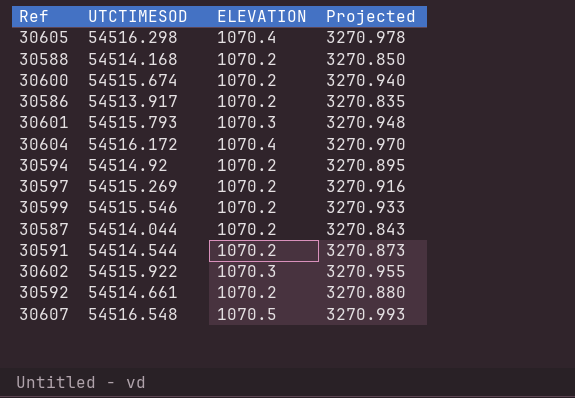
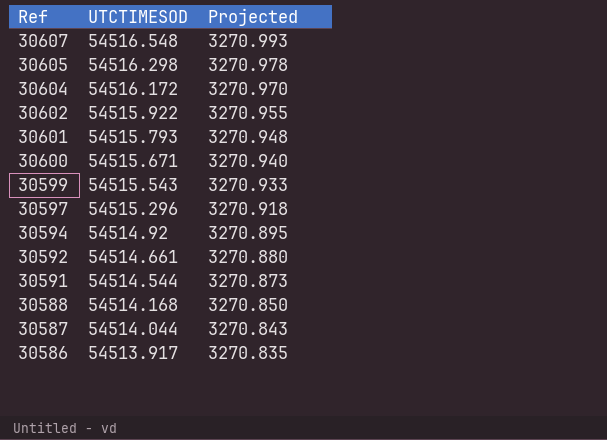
row order: none -> Ref descending
column ELEVATION | position: 3 -> none
30600 | UTCTIMESOD: 54515.674 -> 54515.671
30599 | UTCTIMESOD: 54515.546 -> 54515.543
30597 | UTCTIMESOD: 54515.269 -> 54515.296
30597 | Projected: 3270.916 -> 3270.918

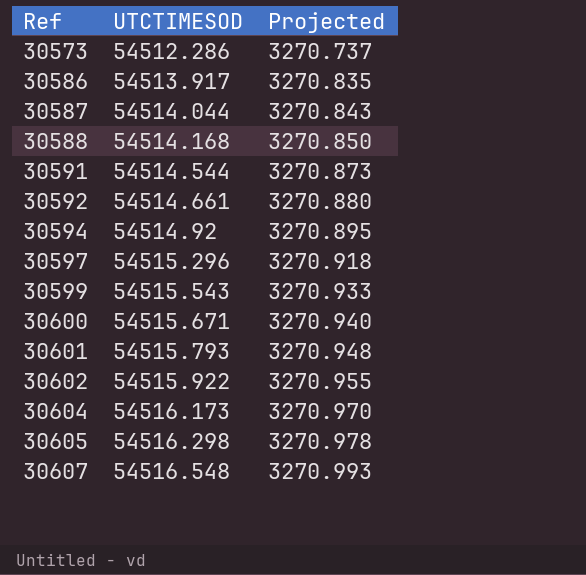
row order: Ref descending -> Ref ascending
row 30573: none -> 54512.286 | 3270.737
30604 | UTCTIMESOD: 54516.172 -> 54516.173

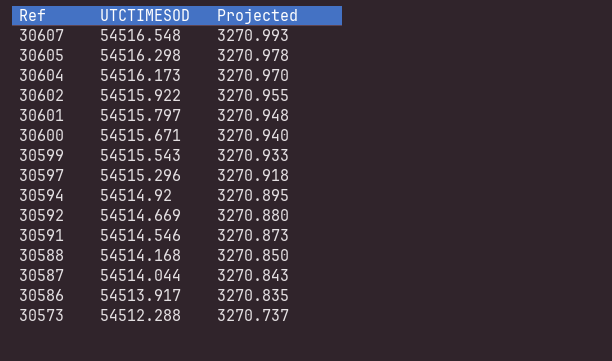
row order: Ref ascending -> Ref descending
30601 | UTCTIMESOD: 54515.793 -> 54515.797
30592 | UTCTIMESOD: 54514.661 -> 54514.669
30591 | UTCTIMESOD: 54514.544 -> 54514.546
30573 | UTCTIMESOD: 54512.286 -> 54512.288

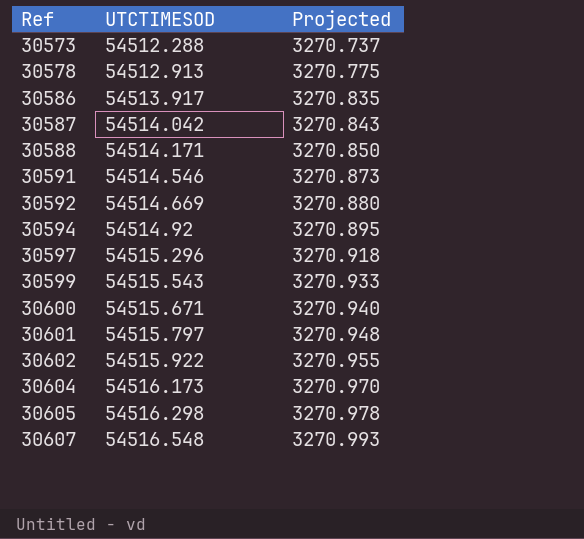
row order: Ref descending -> Ref ascending
row 30578: none -> 54512.913 | 3270.775
30587 | UTCTIMESOD: 54514.044 -> 54514.042
30588 | UTCTIMESOD: 54514.168 -> 54514.171

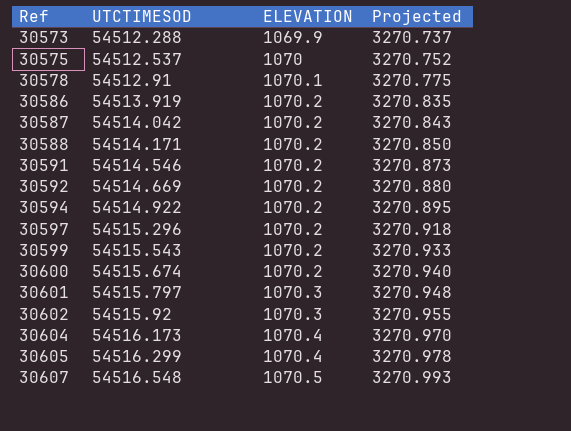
column ELEVATION | position: none -> 3
row 30575: none -> 54512.537 | 1070 | 3270.752
30578 | UTCTIMESOD: 54512.913 -> 54512.91
30586 | UTCTIMESOD: 54513.917 -> 54513.919
30594 | UTCTIMESOD: 54514.92 -> 54514.922
30600 | UTCTIMESOD: 54515.671 -> 54515.674
30602 | UTCTIMESOD: 54515.922 -> 54515.92
30605 | UTCTIMESOD: 54516.298 -> 54516.299

